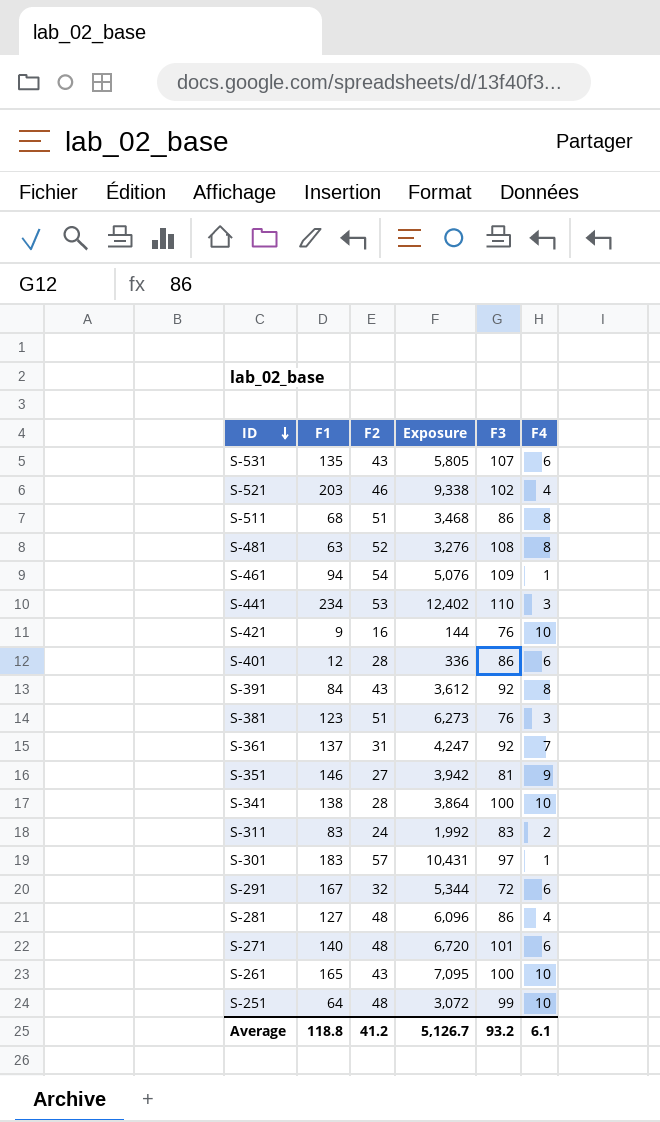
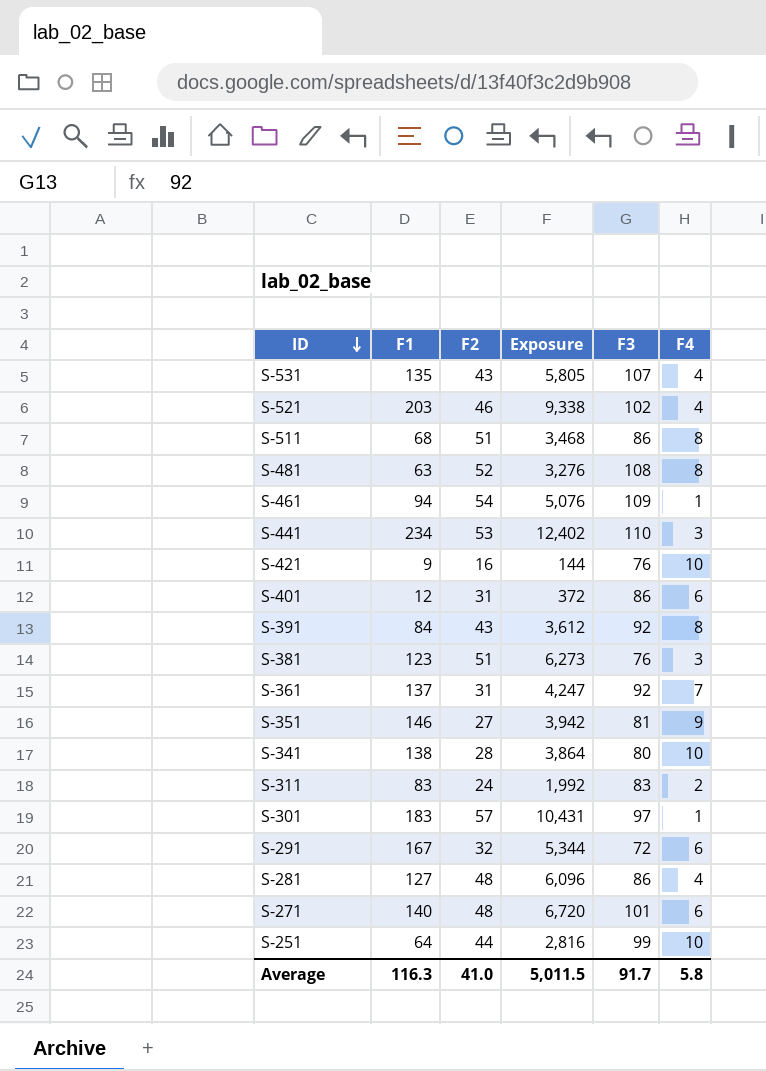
row S-261: 165 | 43 | 7,095 | 100 | 10 -> none
S-531 | F4: 6 -> 4
S-401 | F2: 28 -> 31
S-401 | Exposure: 336 -> 372
S-341 | F3: 100 -> 80
S-251 | F2: 48 -> 44
S-251 | Exposure: 3,072 -> 2,816
Average | F1: 118.8 -> 116.3
Average | F2: 41.2 -> 41.0
Average | Exposure: 5,126.7 -> 5,011.5
Average | F3: 93.2 -> 91.7
Average | F4: 6.1 -> 5.8

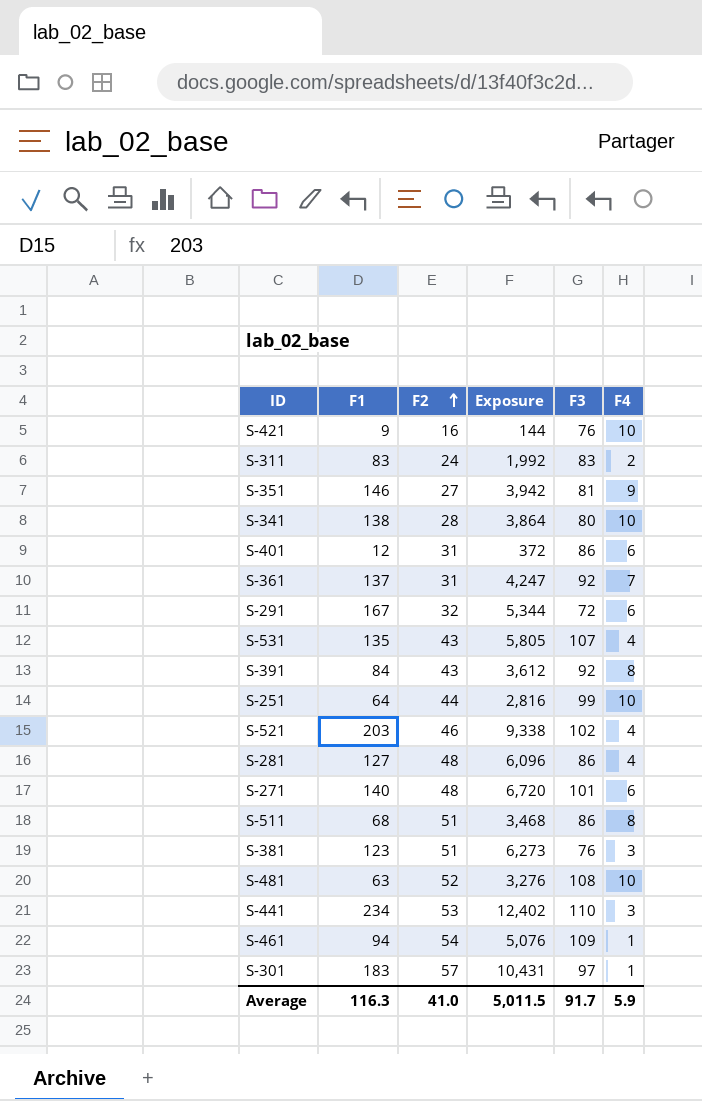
row order: ID descending -> F2 ascending
S-481 | F4: 8 -> 10
Average | F4: 5.8 -> 5.9

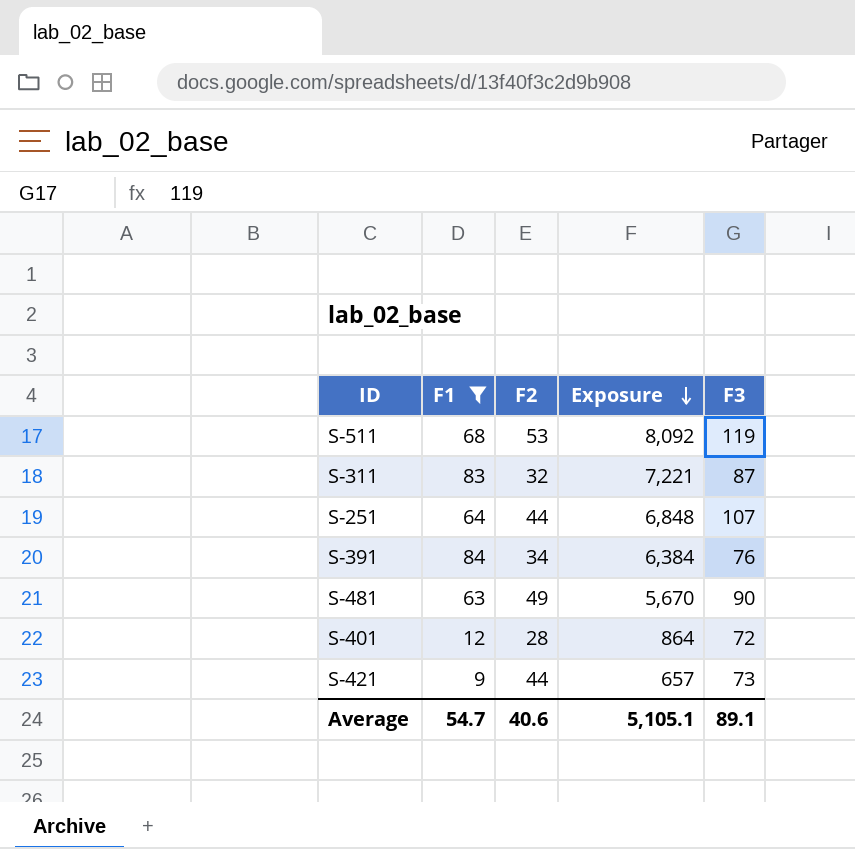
filter: none -> F1 <= 84
row order: F2 ascending -> Exposure descending
column F4 | position: 6 -> none
column Exposure | formula: [F1] * [F2] -> [F1] * [F3]
S-511 | F2: 51 -> 53
S-511 | F3: 86 -> 119
S-311 | F2: 24 -> 32
S-311 | F3: 83 -> 87
S-251 | F3: 99 -> 107
S-391 | F2: 43 -> 34
S-391 | F3: 92 -> 76
S-481 | F2: 52 -> 49
S-481 | F3: 108 -> 90
S-401 | F2: 31 -> 28
S-401 | F3: 86 -> 72
S-421 | F2: 16 -> 44
S-421 | F3: 76 -> 73
Average | F1: 116.3 -> 54.7
Average | F2: 41.0 -> 40.6
Average | Exposure: 5,011.5 -> 5,105.1
Average | F3: 91.7 -> 89.1

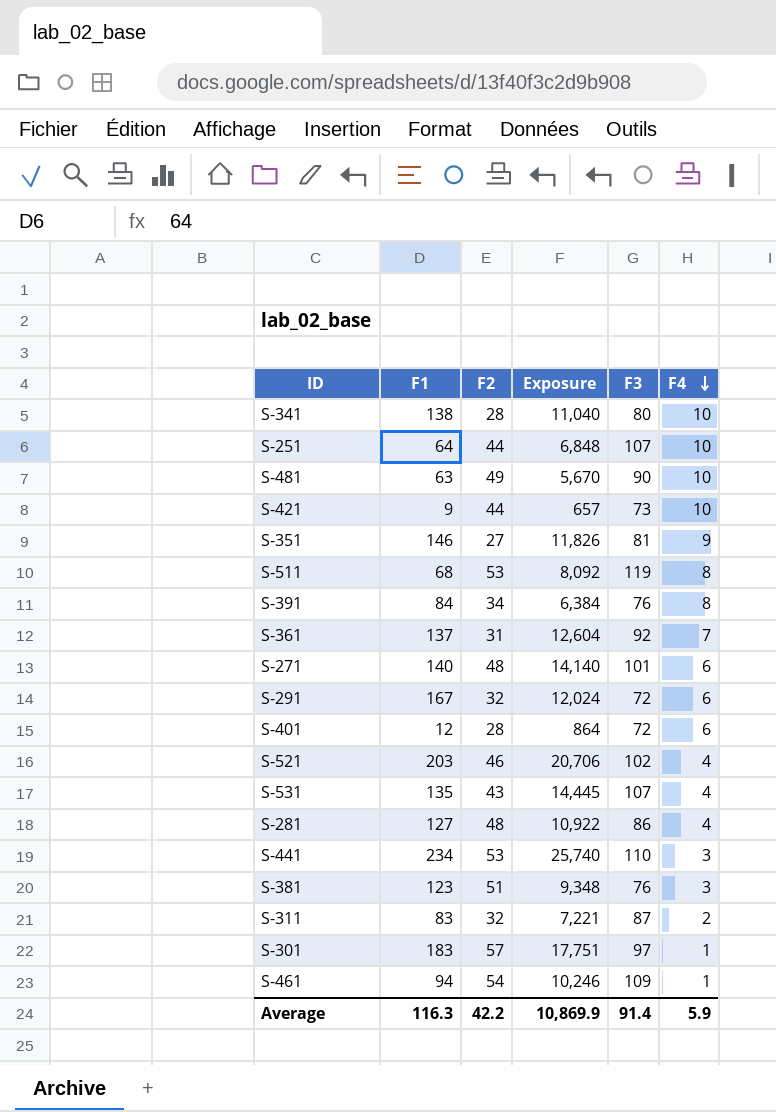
filter: F1 <= 84 -> none
row order: Exposure descending -> F4 descending
column F4 | position: none -> 6
Average | F1: 54.7 -> 116.3
Average | F2: 40.6 -> 42.2
Average | Exposure: 5,105.1 -> 10,869.9
Average | F3: 89.1 -> 91.4

